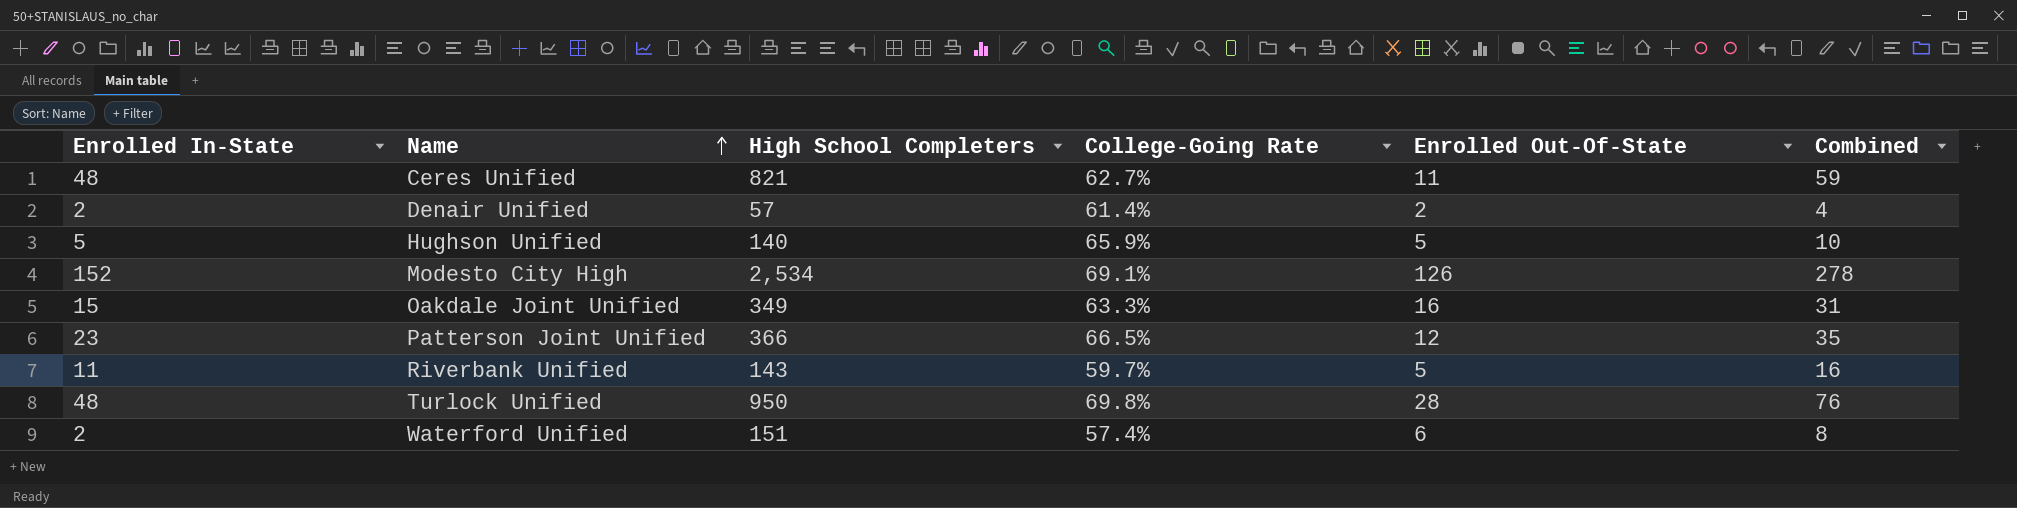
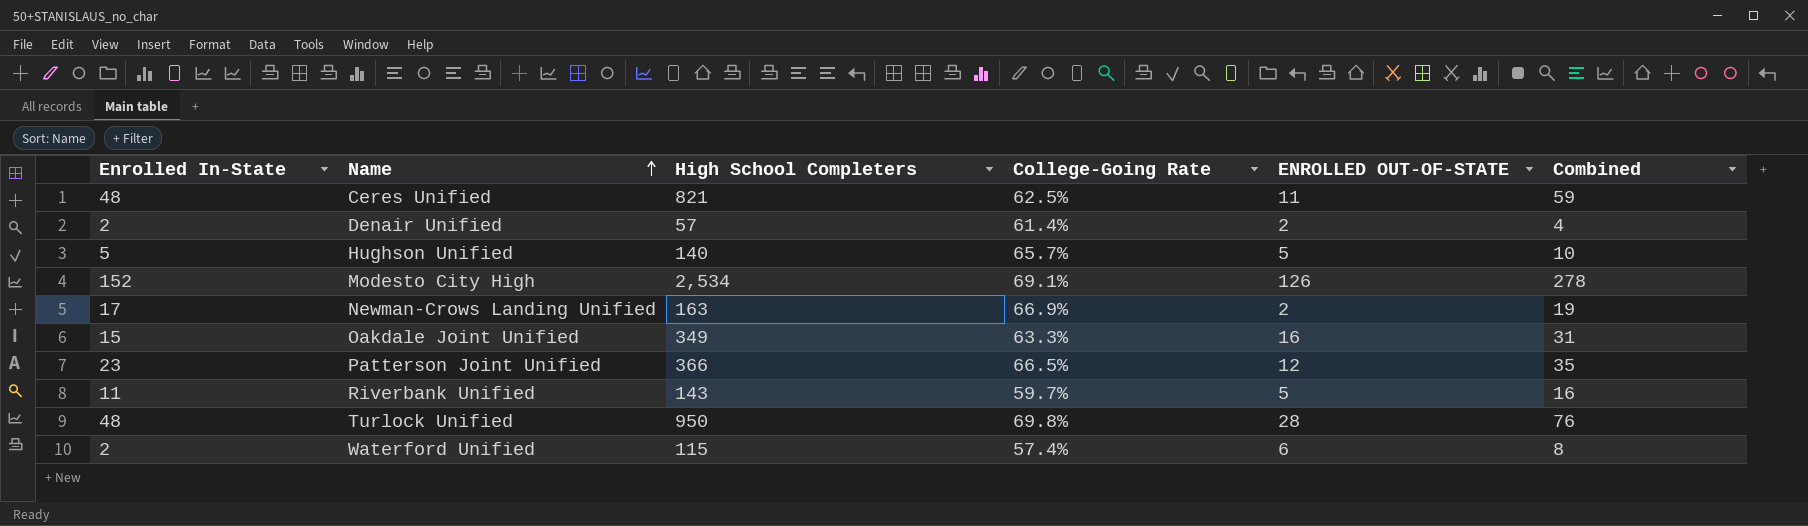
column name: Enrolled Out-Of-State -> ENROLLED OUT-OF-STATE
Ceres Unified | College-Going Rate: 62.7% -> 62.5%
Hughson Unified | College-Going Rate: 65.9% -> 65.7%
row Newman-Crows Landing Unified: none -> 17 | 163 | 66.9% | 2 | 19
Waterford Unified | High School Completers: 151 -> 115

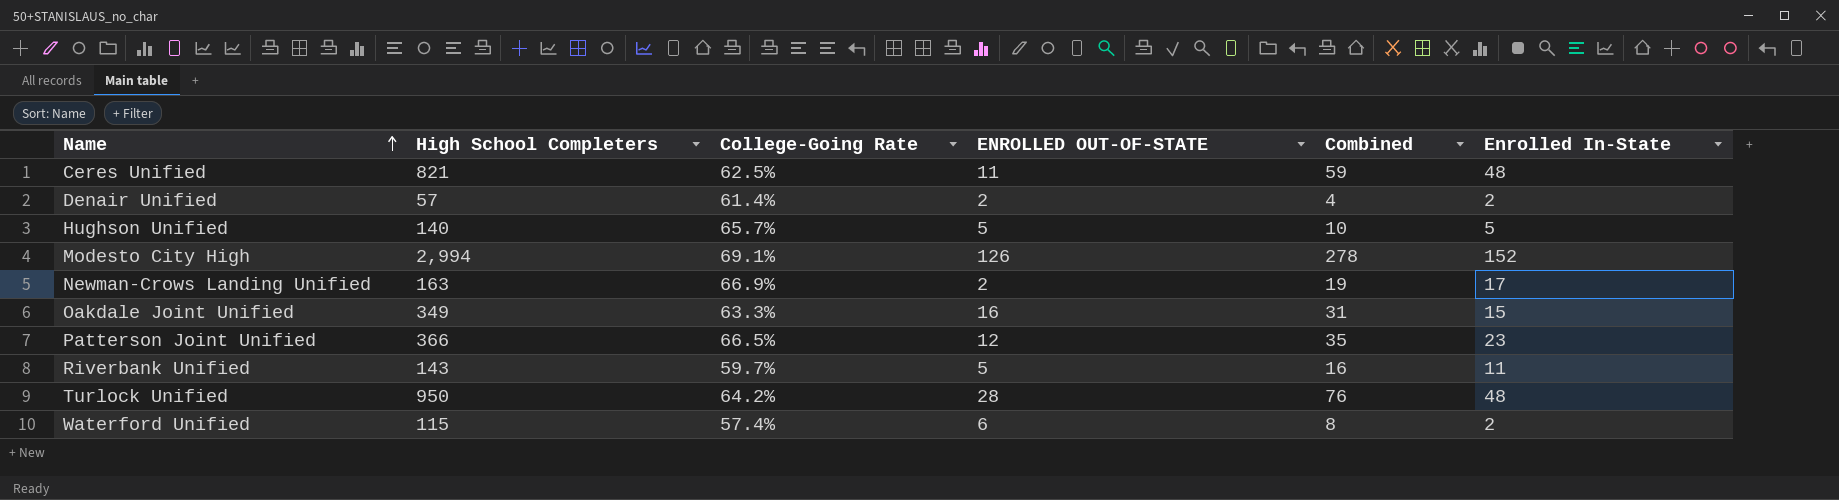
column Enrolled In-State | position: 1 -> 6
Modesto City High | High School Completers: 2,534 -> 2,994
Turlock Unified | College-Going Rate: 69.8% -> 64.2%

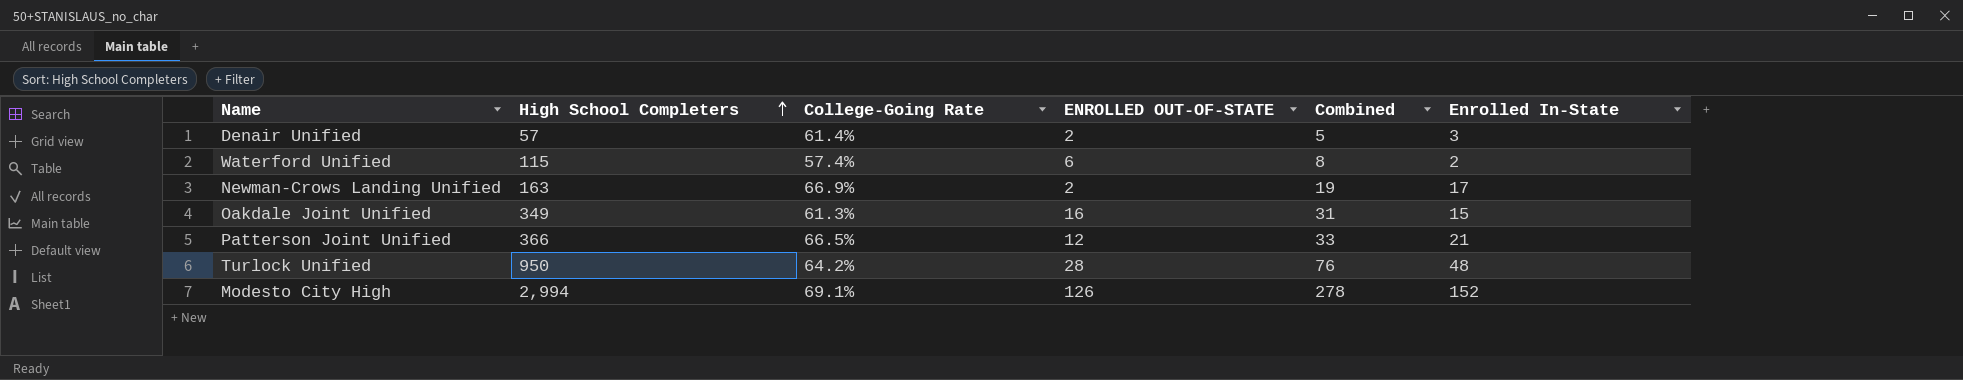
row order: Name ascending -> High School Completers ascending
row Ceres Unified: 821 | 62.5% | 11 | 59 | 48 -> none
row Hughson Unified: 140 | 65.7% | 5 | 10 | 5 -> none
row Riverbank Unified: 143 | 59.7% | 5 | 16 | 11 -> none
Denair Unified | Combined: 4 -> 5
Denair Unified | Enrolled In-State: 2 -> 3
Oakdale Joint Unified | College-Going Rate: 63.3% -> 61.3%
Patterson Joint Unified | Combined: 35 -> 33
Patterson Joint Unified | Enrolled In-State: 23 -> 21

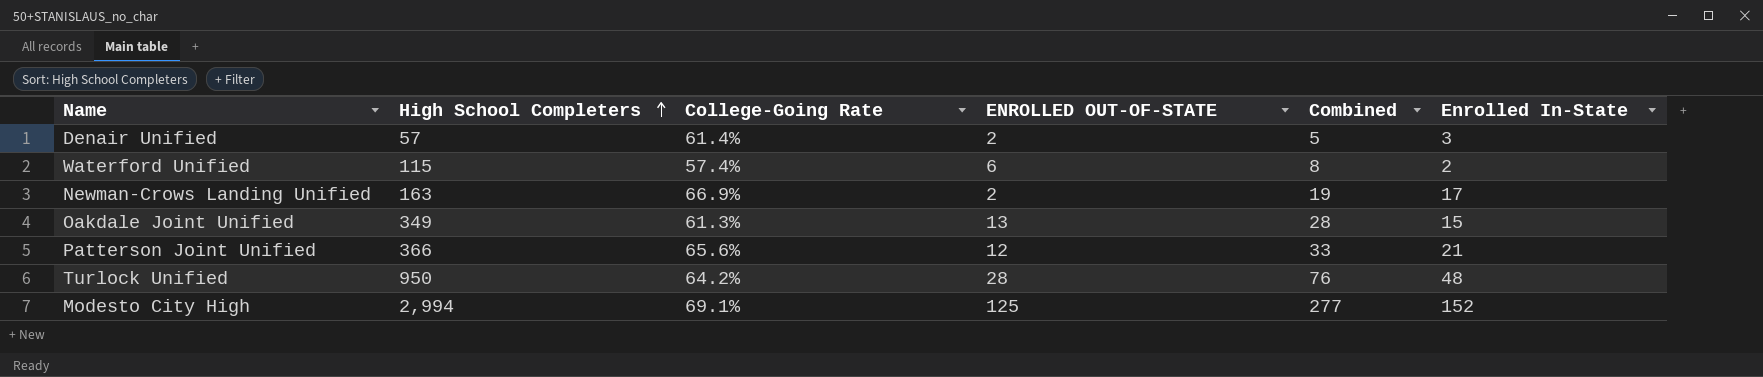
Oakdale Joint Unified | ENROLLED OUT-OF-STATE: 16 -> 13
Oakdale Joint Unified | Combined: 31 -> 28
Patterson Joint Unified | College-Going Rate: 66.5% -> 65.6%
Modesto City High | ENROLLED OUT-OF-STATE: 126 -> 125
Modesto City High | Combined: 278 -> 277

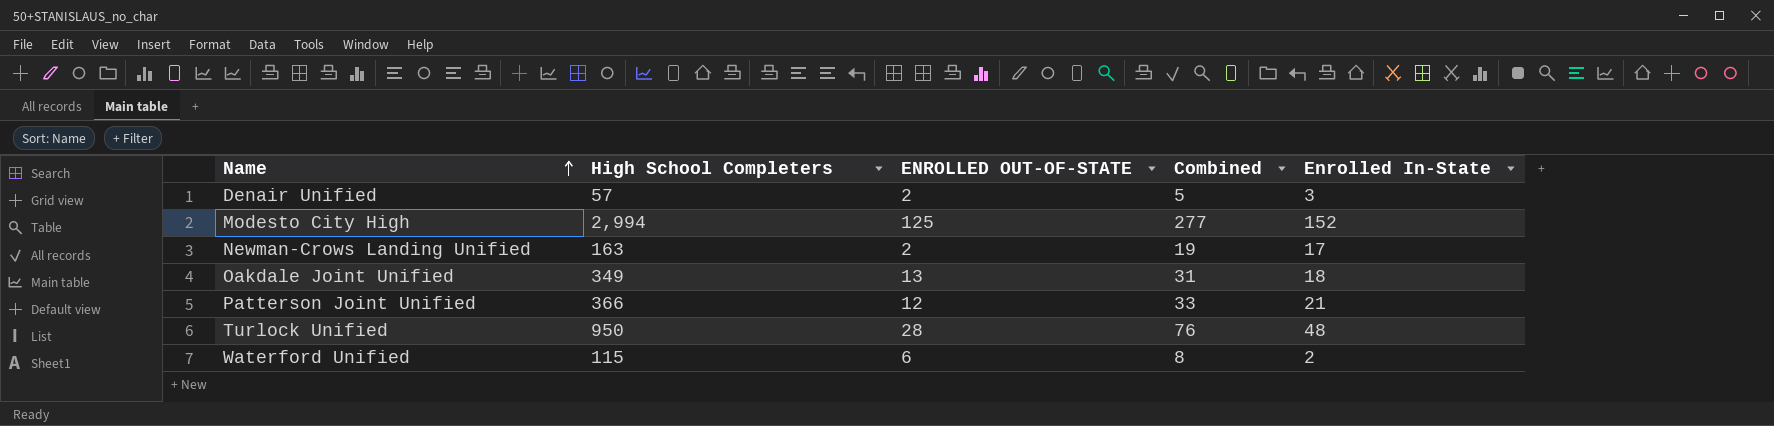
row order: High School Completers ascending -> Name ascending
column College-Going Rate | position: 3 -> none
Oakdale Joint Unified | Combined: 28 -> 31
Oakdale Joint Unified | Enrolled In-State: 15 -> 18

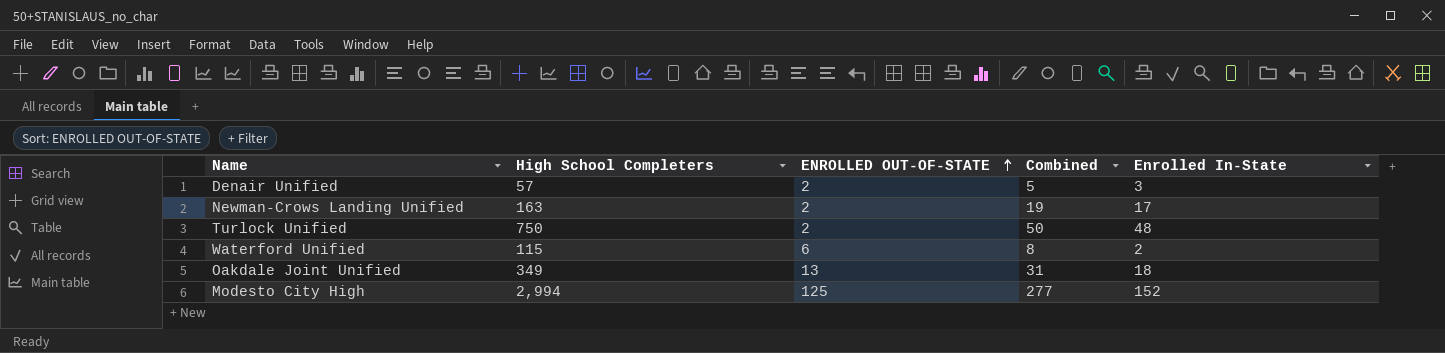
row order: Name ascending -> ENROLLED OUT-OF-STATE ascending
row Patterson Joint Unified: 366 | 12 | 33 | 21 -> none
Turlock Unified | High School Completers: 950 -> 750
Turlock Unified | ENROLLED OUT-OF-STATE: 28 -> 2
Turlock Unified | Combined: 76 -> 50

